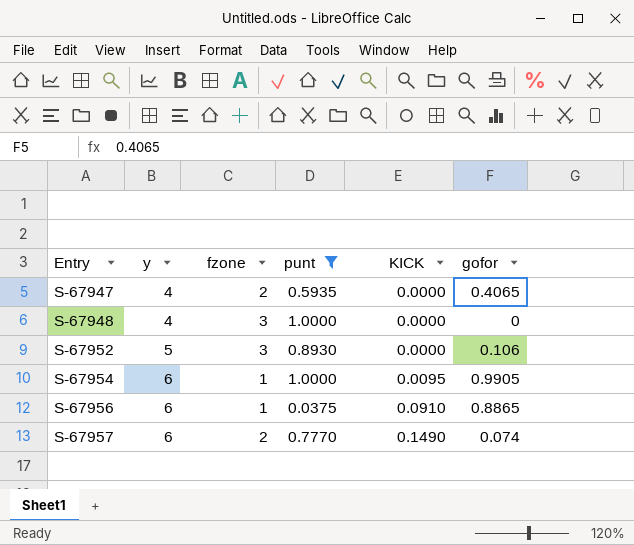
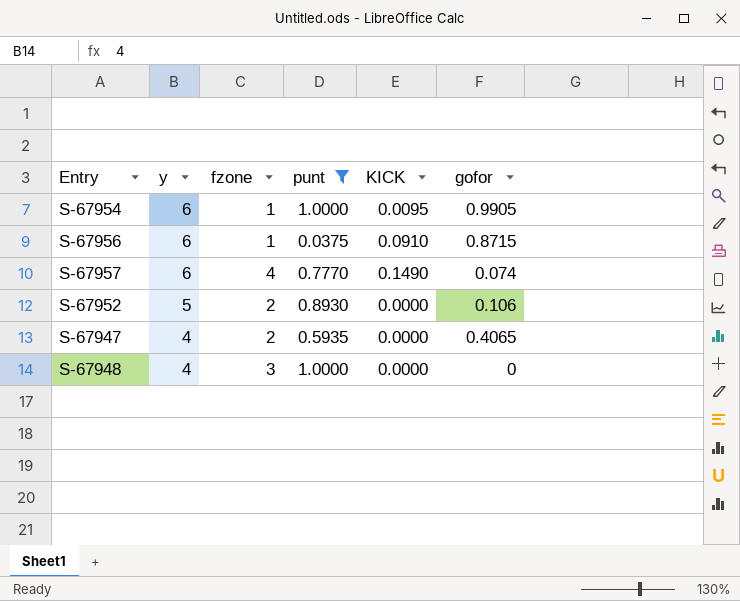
row order: Entry ascending -> y descending
S-67956 | gofor: 0.8865 -> 0.8715
S-67957 | fzone: 2 -> 4
S-67952 | fzone: 3 -> 2

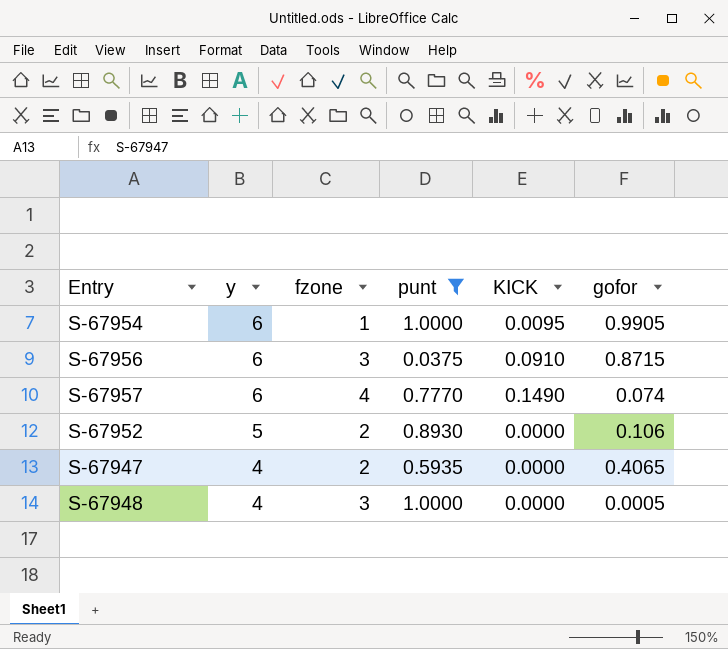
S-67956 | fzone: 1 -> 3
S-67948 | gofor: 0 -> 0.0005

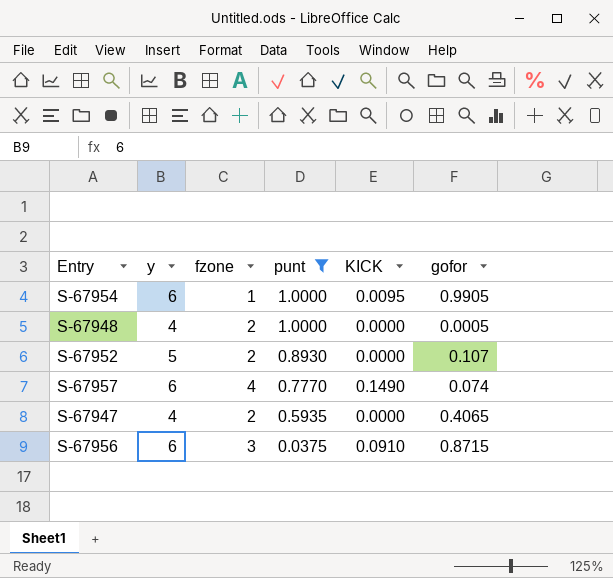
row order: y descending -> punt descending
S-67948 | fzone: 3 -> 2
S-67952 | gofor: 0.106 -> 0.107

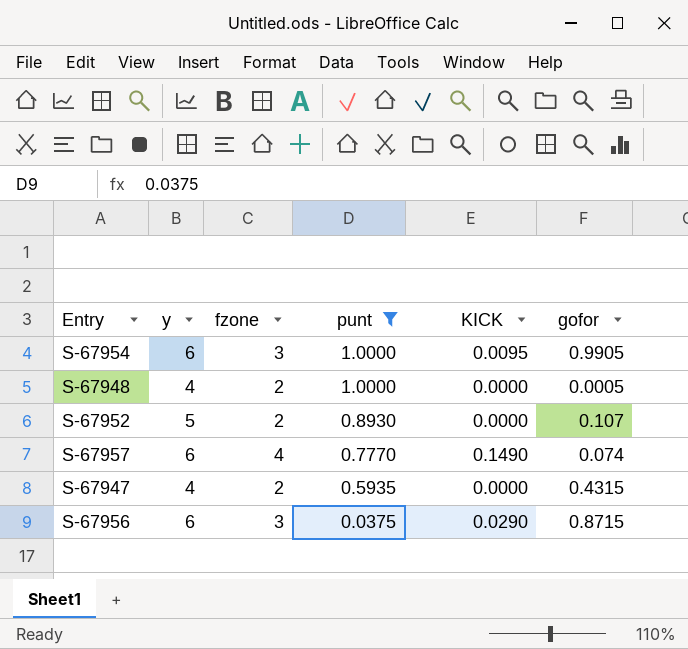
S-67954 | fzone: 1 -> 3
S-67947 | gofor: 0.4065 -> 0.4315
S-67956 | KICK: 0.0910 -> 0.0290

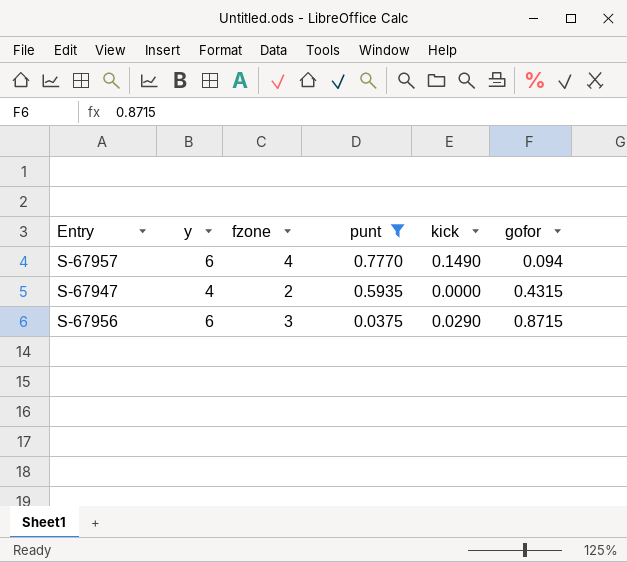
column name: KICK -> kick
row S-67954: 6 | 3 | 1.0000 | 0.0095 | 0.9905 -> none
row S-67948: 4 | 2 | 1.0000 | 0.0000 | 0.0005 -> none
row S-67952: 5 | 2 | 0.8930 | 0.0000 | 0.107 -> none
S-67957 | gofor: 0.074 -> 0.094

